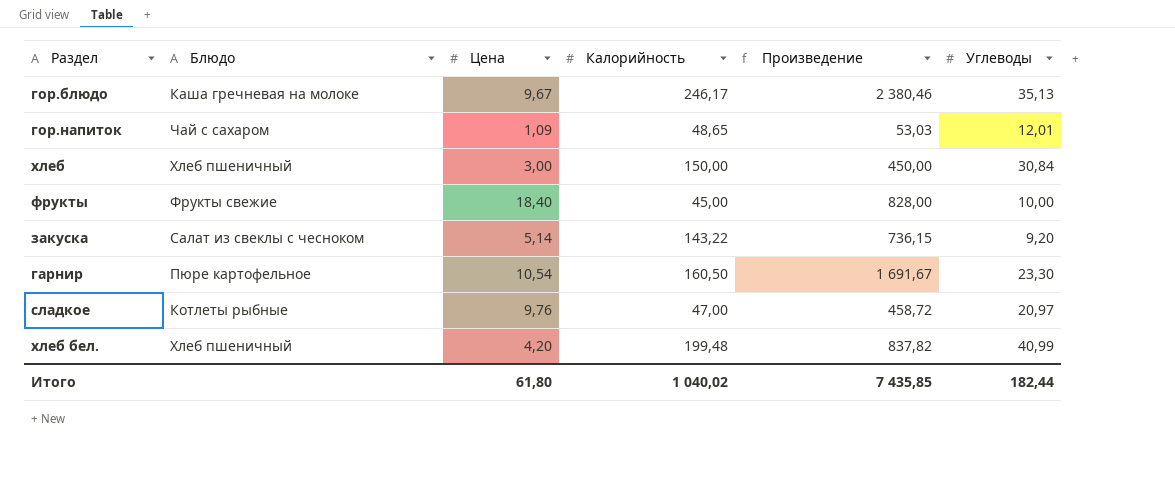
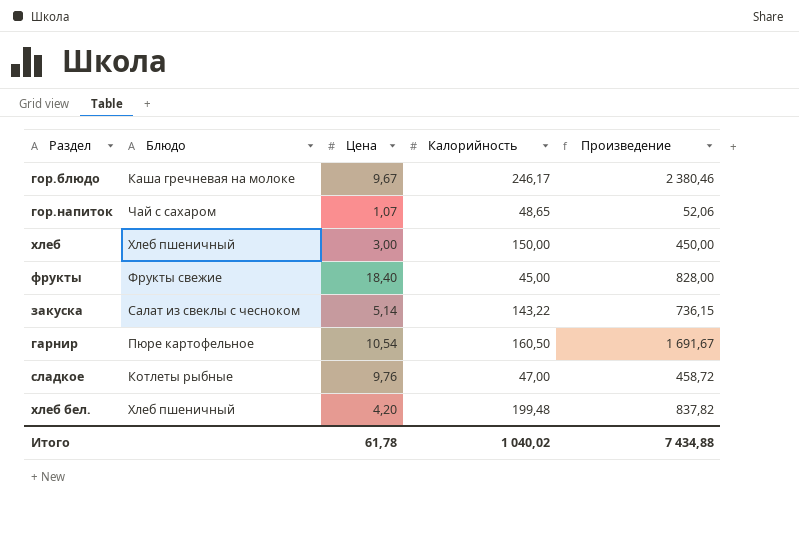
column Углеводы | position: 6 -> none
гор.напиток | Цена: 1,09 -> 1,07
гор.напиток | Произведение: 53,03 -> 52,06
Итого | Цена: 61,80 -> 61,78
Итого | Произведение: 7 435,85 -> 7 434,88

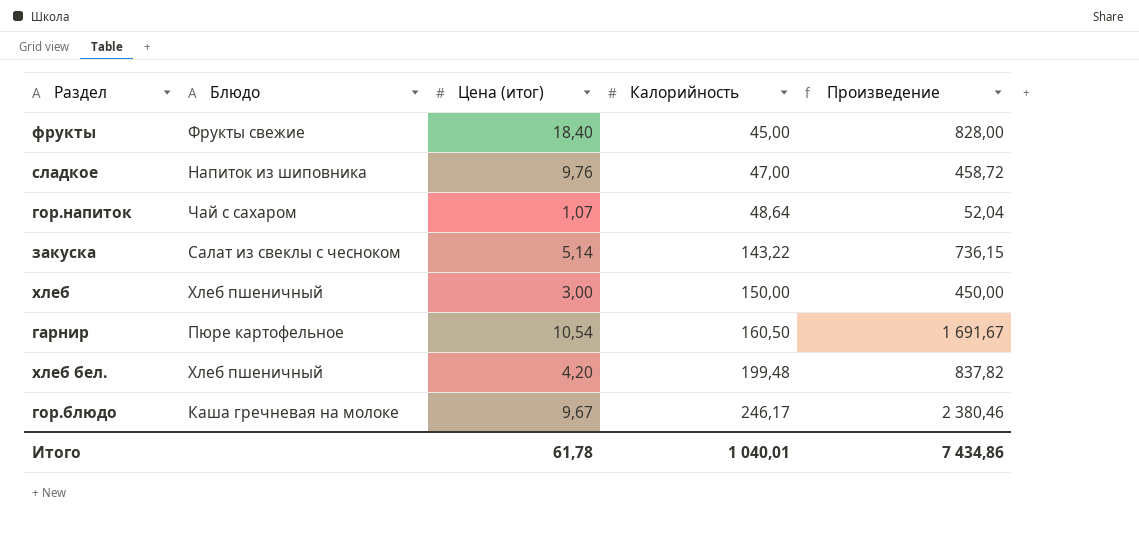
row order: none -> Калорийность ascending
column name: Цена -> Цена (итог)
сладкое | Блюдо: Котлеты рыбные -> Напиток из шиповника
гор.напиток | Калорийность: 48,65 -> 48,64
гор.напиток | Произведение: 52,06 -> 52,04
Итого | Калорийность: 1 040,02 -> 1 040,01
Итого | Произведение: 7 434,88 -> 7 434,86

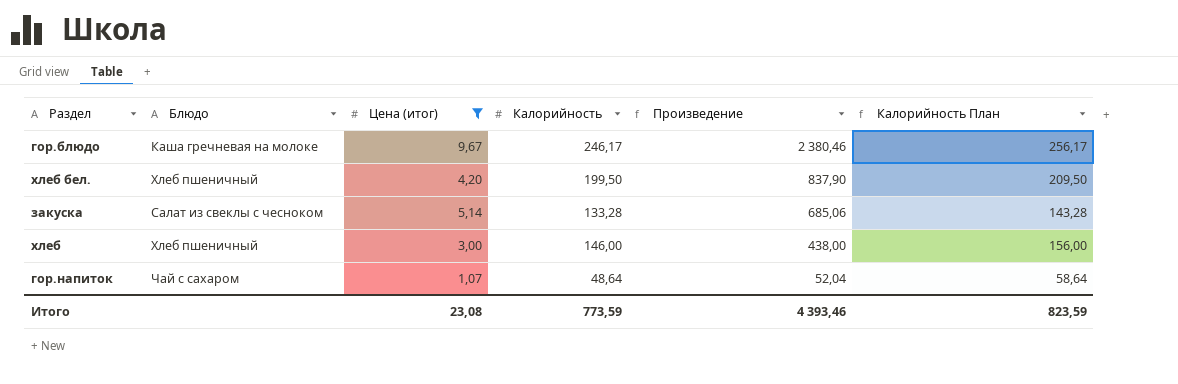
filter: none -> Цена (итог) <= 9,67
row order: Калорийность ascending -> Произведение descending
column Калорийность План | formula: none -> [Калорийность] + 10
хлеб бел. | Калорийность: 199,48 -> 199,50
хлеб бел. | Произведение: 837,82 -> 837,90
закуска | Калорийность: 143,22 -> 133,28
закуска | Произведение: 736,15 -> 685,06
хлеб | Калорийность: 150,00 -> 146,00
хлеб | Произведение: 450,00 -> 438,00
Итого | Цена (итог): 61,78 -> 23,08
Итого | Калорийность: 1 040,01 -> 773,59
Итого | Произведение: 7 434,86 -> 4 393,46

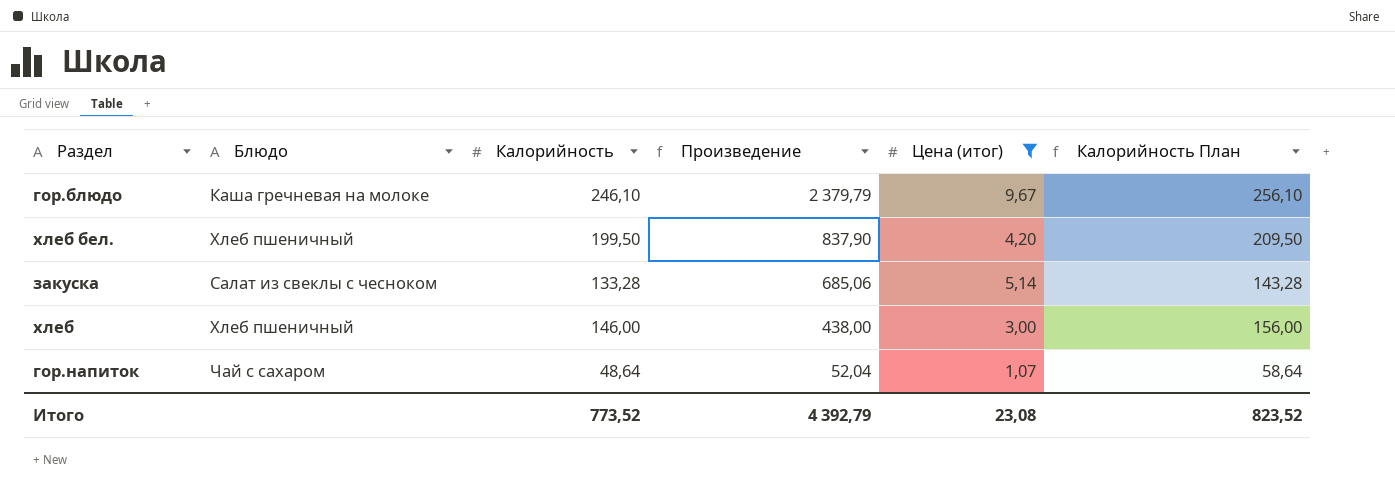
column Цена (итог) | position: 3 -> 5
гор.блюдо | Калорийность: 246,17 -> 246,10
гор.блюдо | Произведение: 2 380,46 -> 2 379,79
гор.блюдо | Калорийность План: 256,17 -> 256,10
Итого | Калорийность: 773,59 -> 773,52
Итого | Произведение: 4 393,46 -> 4 392,79
Итого | Калорийность План: 823,59 -> 823,52

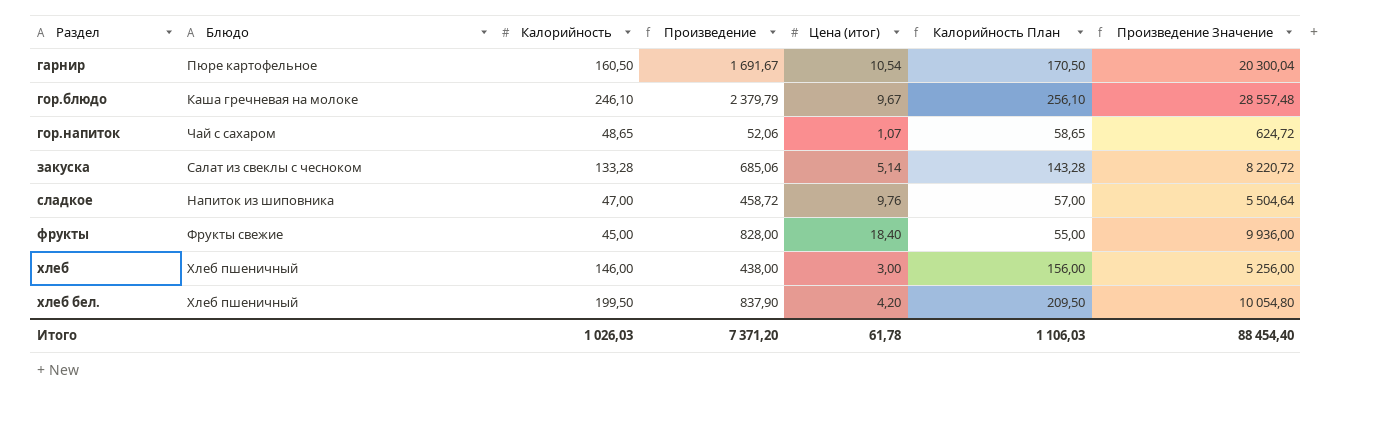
filter: Цена (итог) <= 9,67 -> none
row order: Произведение descending -> Раздел ascending
column Произведение Значение | formula: none -> [Произведение] * 12
гор.напиток | Калорийность: 48,64 -> 48,65
гор.напиток | Произведение: 52,04 -> 52,06
гор.напиток | Калорийность План: 58,64 -> 58,65
Итого | Калорийность: 773,52 -> 1 026,03
Итого | Произведение: 4 392,79 -> 7 371,20
Итого | Цена (итог): 23,08 -> 61,78
Итого | Калорийность План: 823,52 -> 1 106,03

